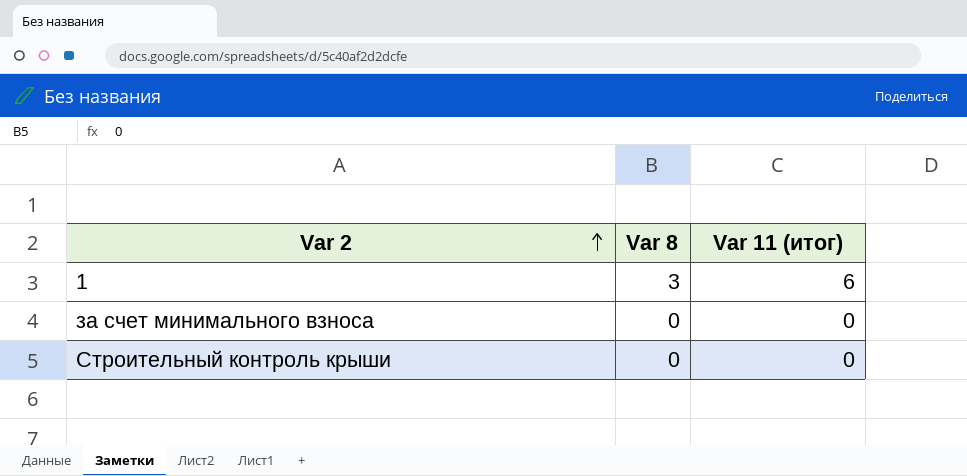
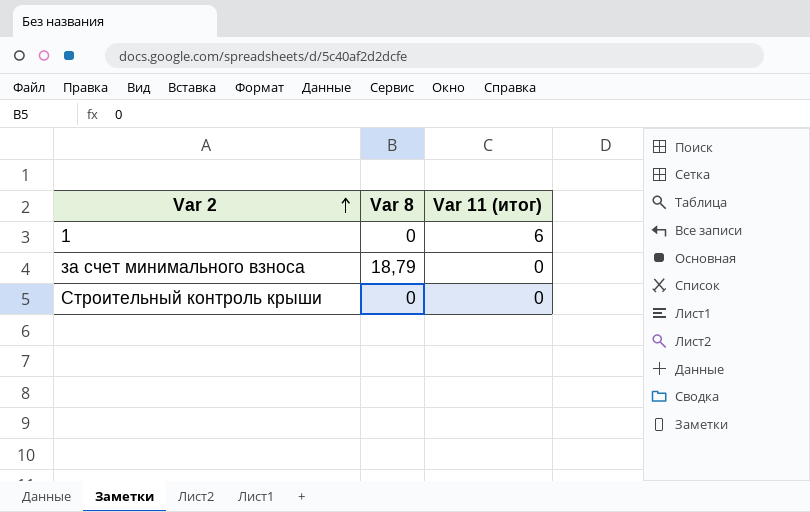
1 | Var 8: 3 -> 0
за счет минимального взноса | Var 8: 0 -> 18,79

